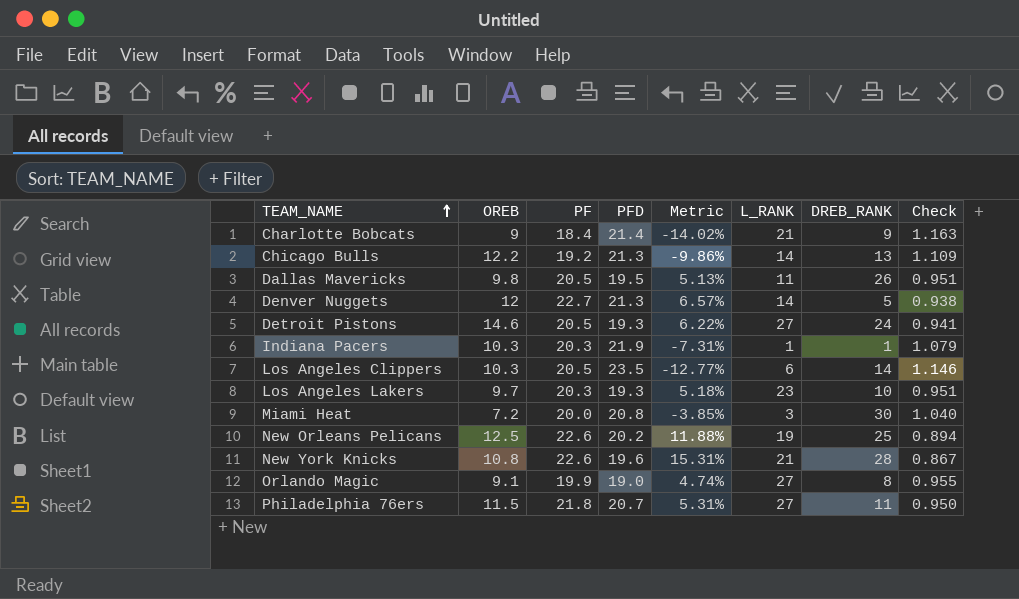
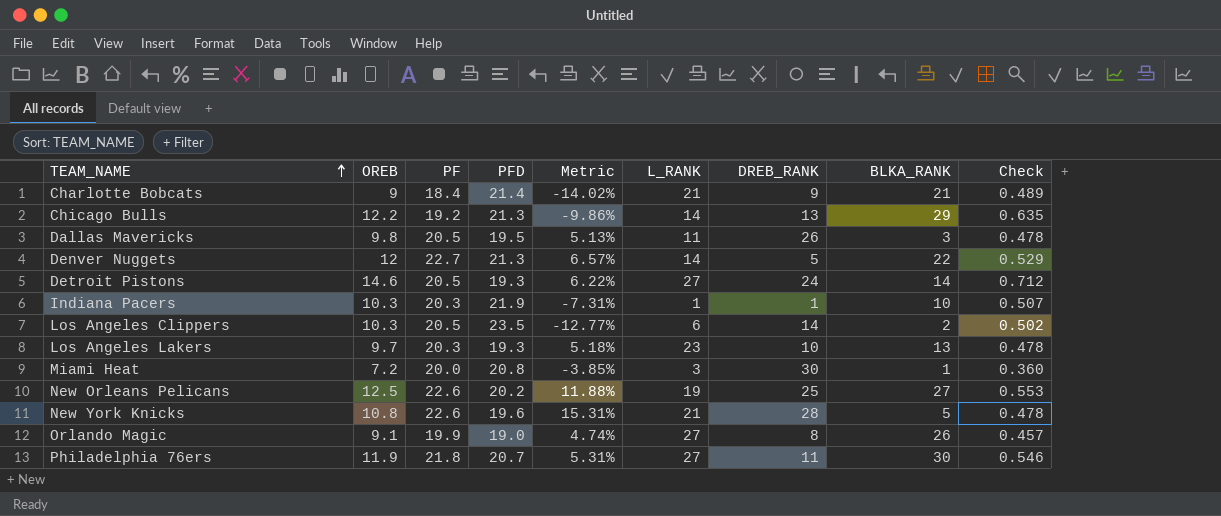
column BLKA_RANK | position: none -> 8
column Check | formula: [PFD] / [PF] -> [OREB] / [PF]
Philadelphia 76ers | OREB: 11.5 -> 11.9

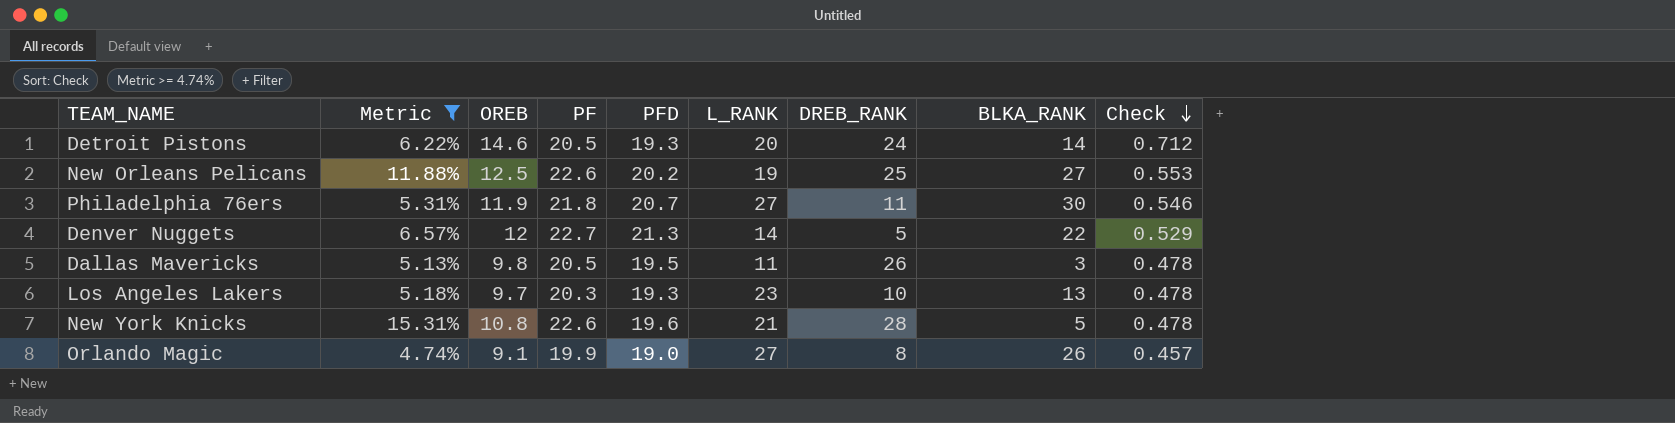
filter: none -> Metric >= 4.74%
row order: TEAM_NAME ascending -> Check descending
column Metric | position: 5 -> 2
Detroit Pistons | L_RANK: 27 -> 20

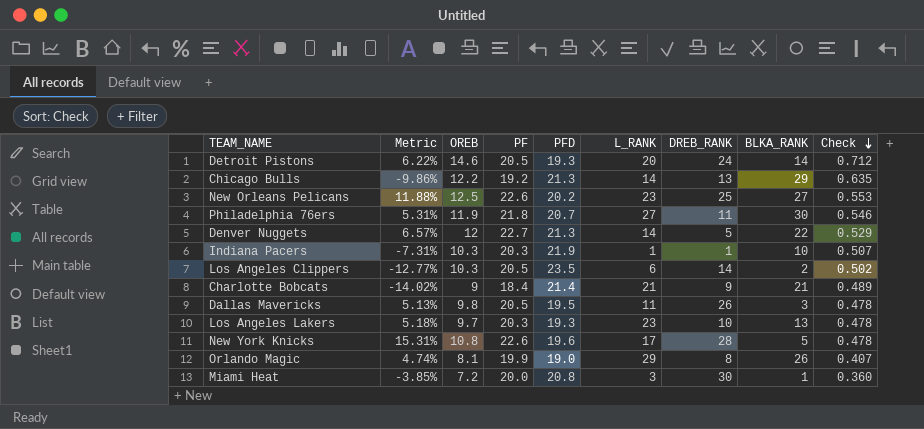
filter: Metric >= 4.74% -> none
New Orleans Pelicans | L_RANK: 19 -> 23
New York Knicks | L_RANK: 21 -> 17
Orlando Magic | OREB: 9.1 -> 8.1
Orlando Magic | L_RANK: 27 -> 29
Orlando Magic | Check: 0.457 -> 0.407

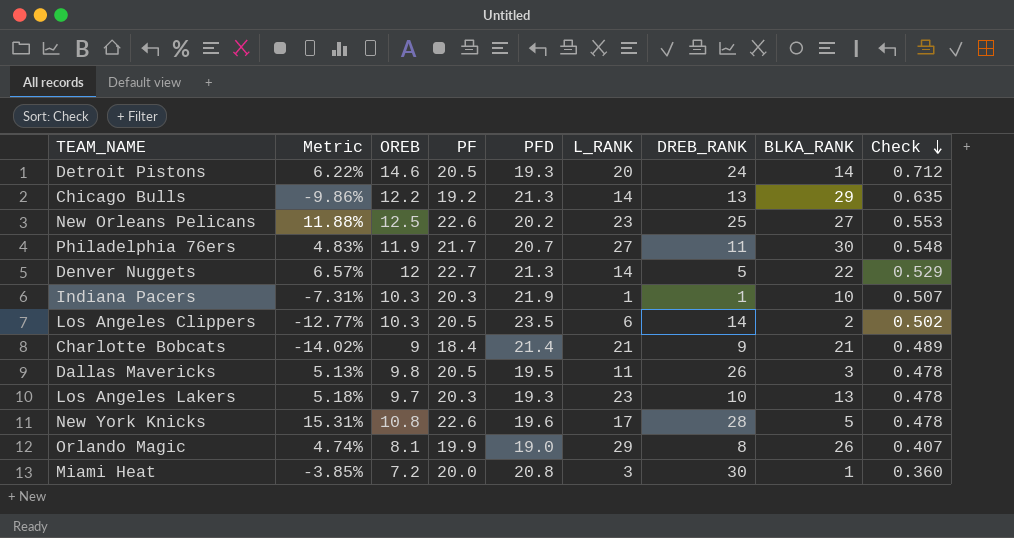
Philadelphia 76ers | Metric: 5.31% -> 4.83%
Philadelphia 76ers | PF: 21.8 -> 21.7
Philadelphia 76ers | Check: 0.546 -> 0.548

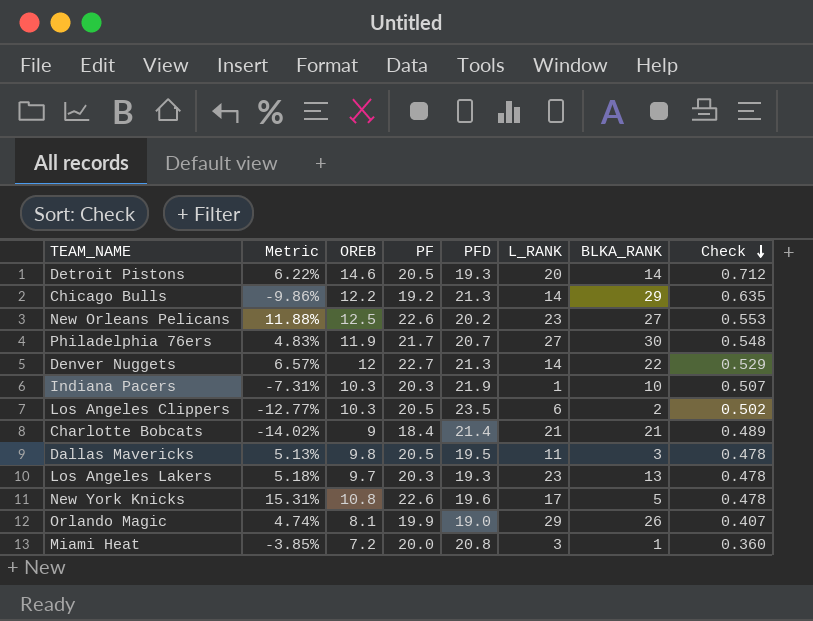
column DREB_RANK | position: 7 -> none

